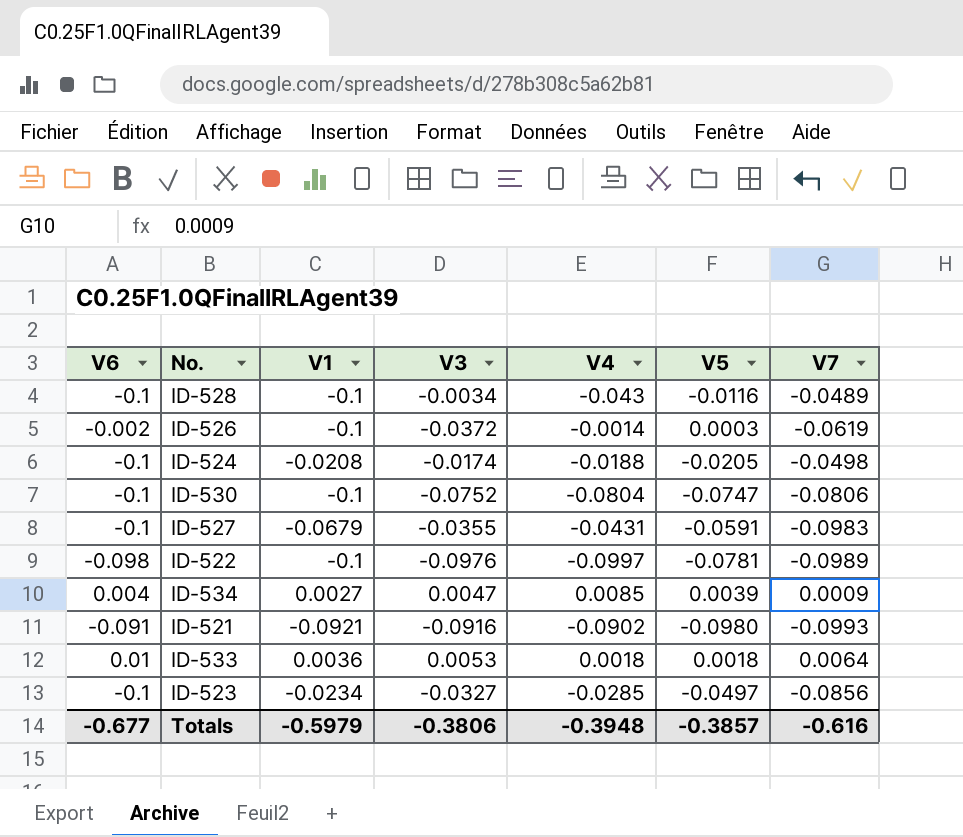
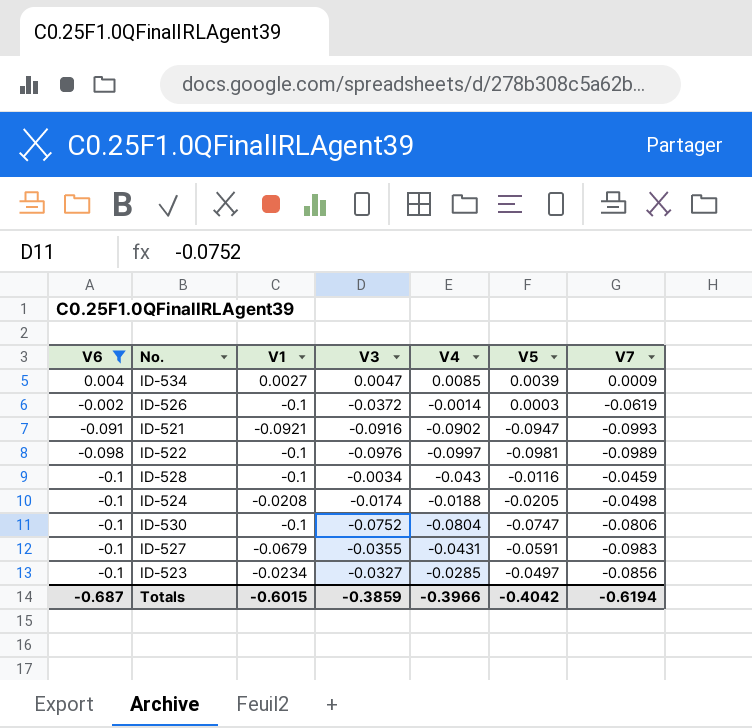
filter: none -> V6 != 0.01
row order: none -> V6 descending
ID-521 | V5: -0.0980 -> -0.0947
ID-522 | V5: -0.0781 -> -0.0981
ID-528 | V7: -0.0489 -> -0.0459
Totals | V6: -0.677 -> -0.687
Totals | V1: -0.5979 -> -0.6015
Totals | V3: -0.3806 -> -0.3859
Totals | V4: -0.3948 -> -0.3966
Totals | V5: -0.3857 -> -0.4042
Totals | V7: -0.616 -> -0.6194

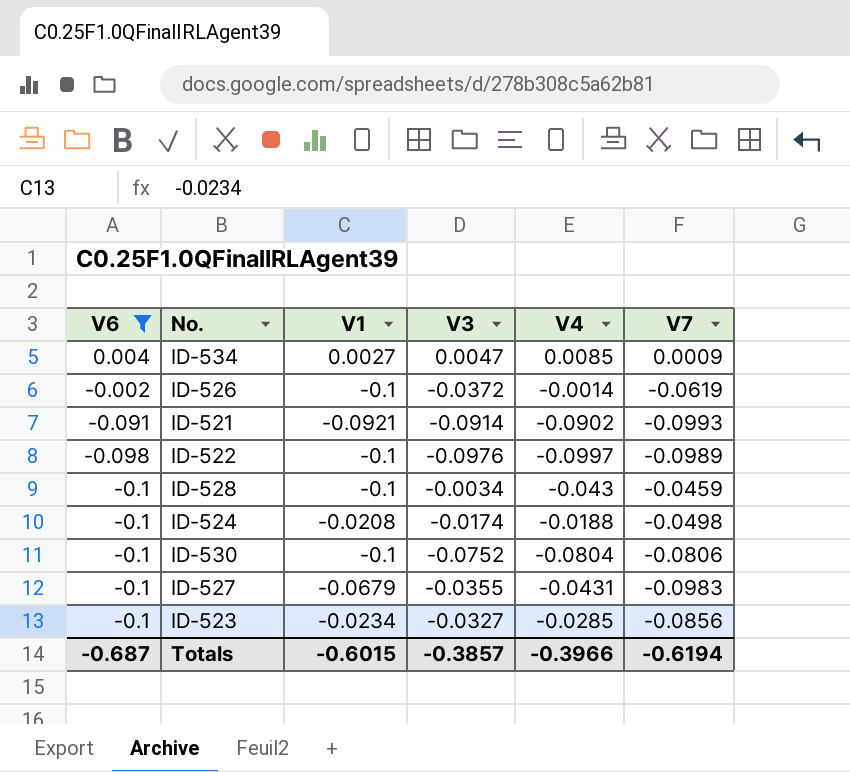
column V5 | position: 6 -> none
ID-521 | V3: -0.0916 -> -0.0914
Totals | V3: -0.3859 -> -0.3857

